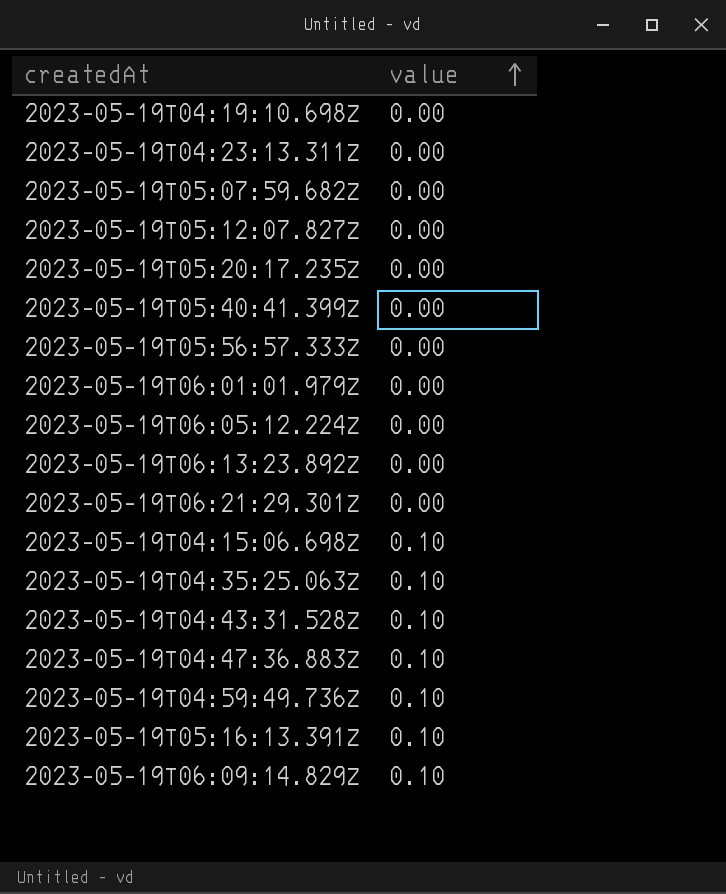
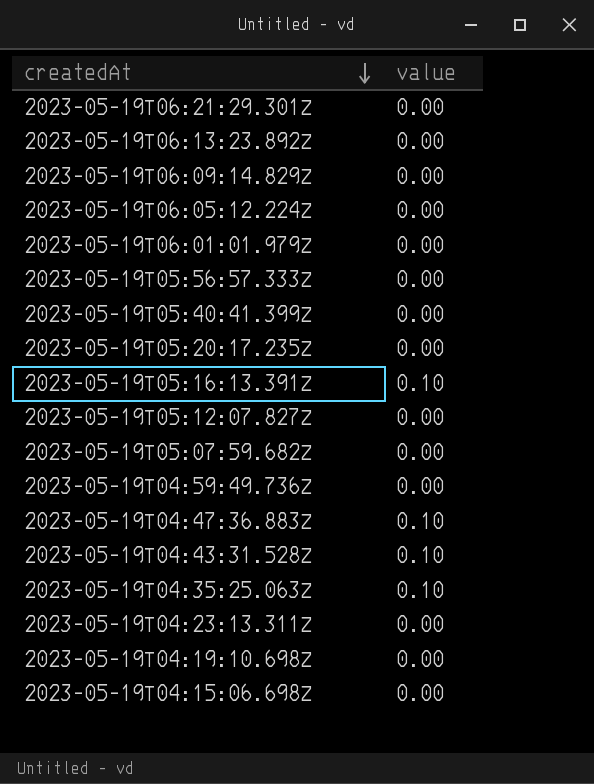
row order: value ascending -> createdAt descending
2023-05-19T06:09:14.829Z | value: 0.10 -> 0.00
2023-05-19T04:59:49.736Z | value: 0.10 -> 0.00
2023-05-19T04:15:06.698Z | value: 0.10 -> 0.00

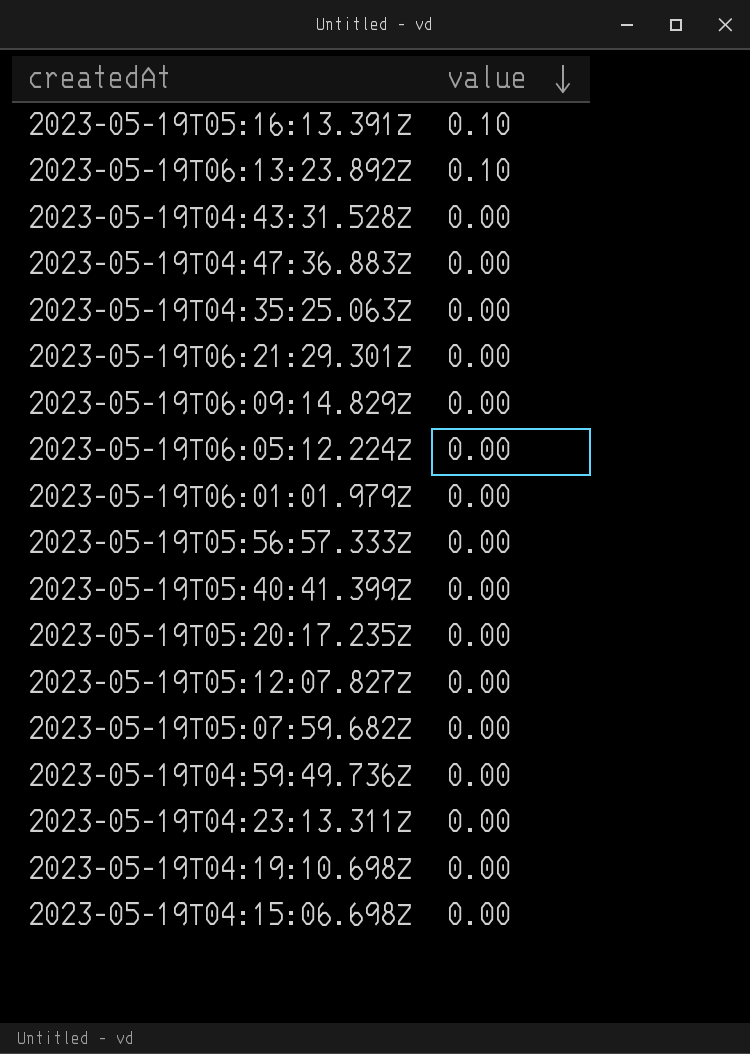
row order: createdAt descending -> value descending
2023-05-19T06:13:23.892Z | value: 0.00 -> 0.10
2023-05-19T04:43:31.528Z | value: 0.10 -> 0.00
2023-05-19T04:47:36.883Z | value: 0.10 -> 0.00
2023-05-19T04:35:25.063Z | value: 0.10 -> 0.00

